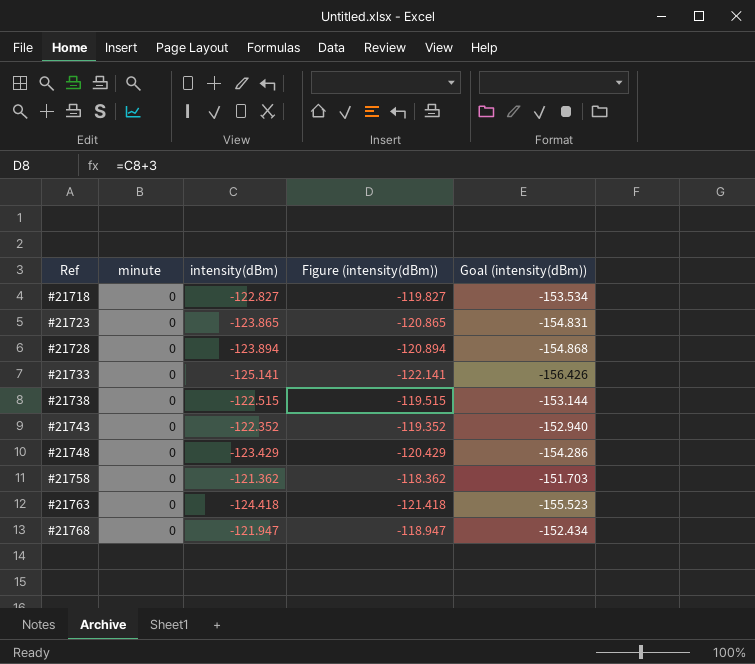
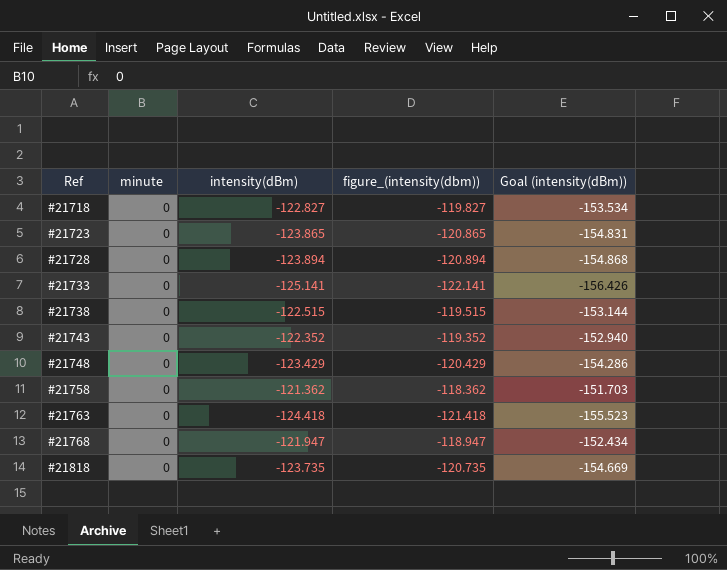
column name: Figure (intensity(dBm)) -> figure_(intensity(dbm))
row #21818: none -> 0 | -123.735 | -120.735 | -154.669

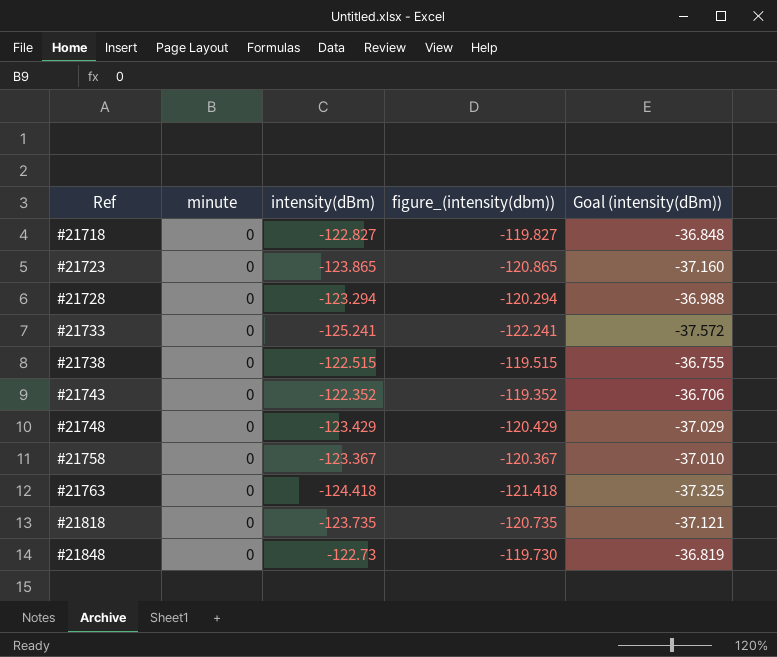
column Goal (intensity(dBm)) | formula: [intensity(dBm)] * 1.25 -> [intensity(dBm)] * 0.3
row #21768: 0 | -121.947 | -118.947 | -152.434 -> none
#21728 | intensity(dBm): -123.894 -> -123.294
#21728 | figure_(intensity(dbm)): -120.894 -> -120.294
#21733 | intensity(dBm): -125.141 -> -125.241
#21733 | figure_(intensity(dbm)): -122.141 -> -122.241
#21758 | intensity(dBm): -121.362 -> -123.367
#21758 | figure_(intensity(dbm)): -118.362 -> -120.367
row #21848: none -> 0 | -122.73 | -119.730 | -36.819

